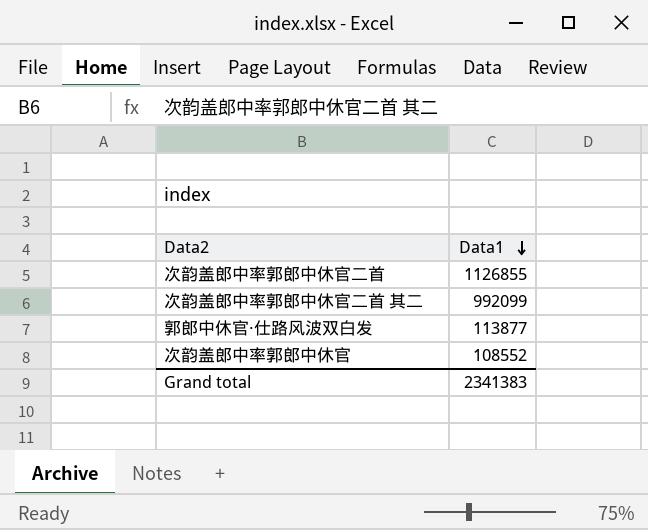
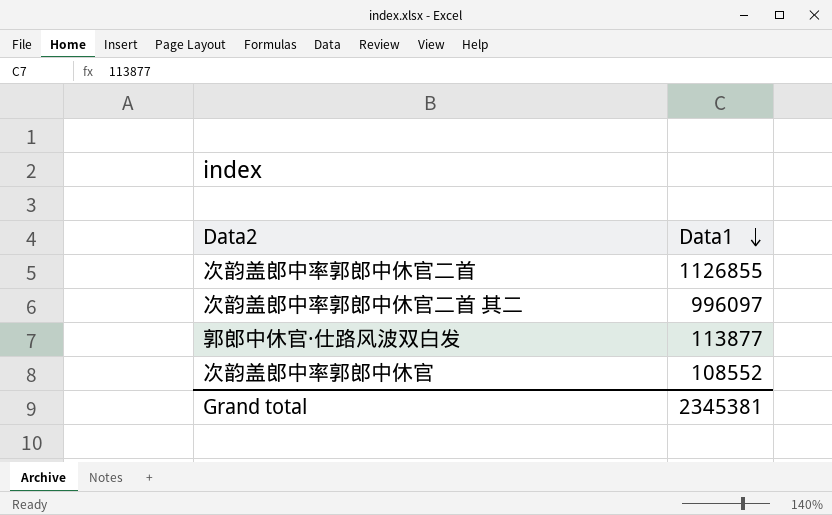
次韵盖郎中率郭郎中休官二首 其二 | Data1: 992099 -> 996097
Grand total | Data1: 2341383 -> 2345381

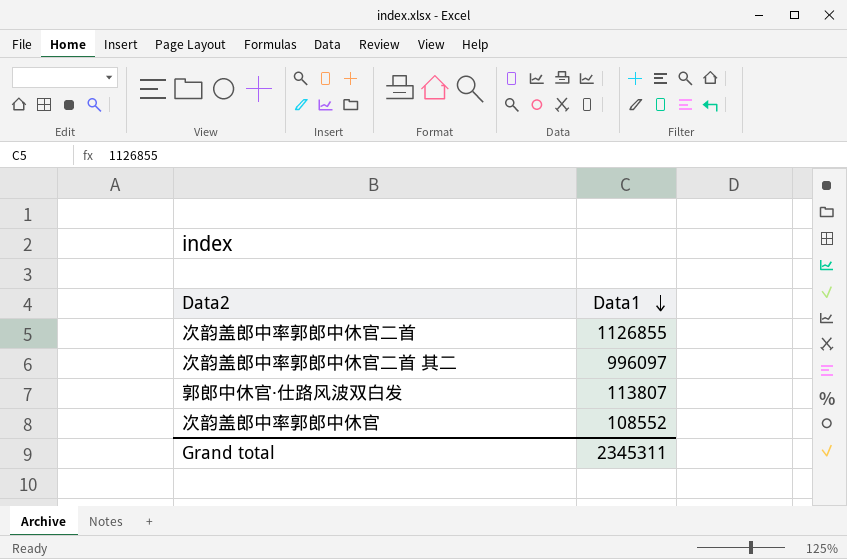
郭郎中休官·仕路风波双白发 | Data1: 113877 -> 113807
Grand total | Data1: 2345381 -> 2345311

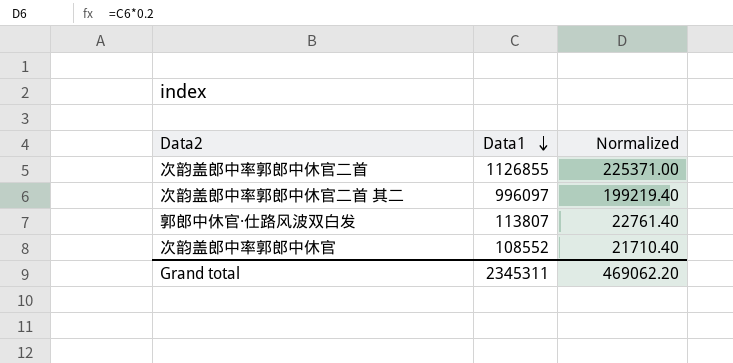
column Normalized | formula: none -> [Data1] * 0.2

